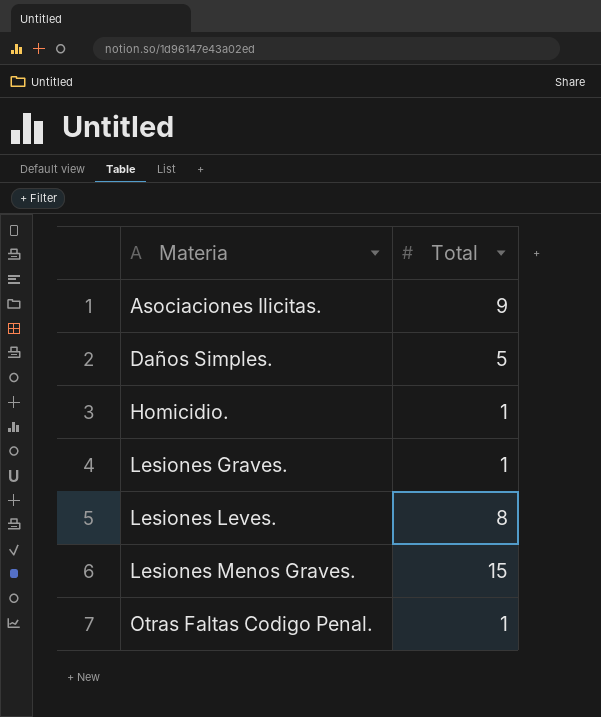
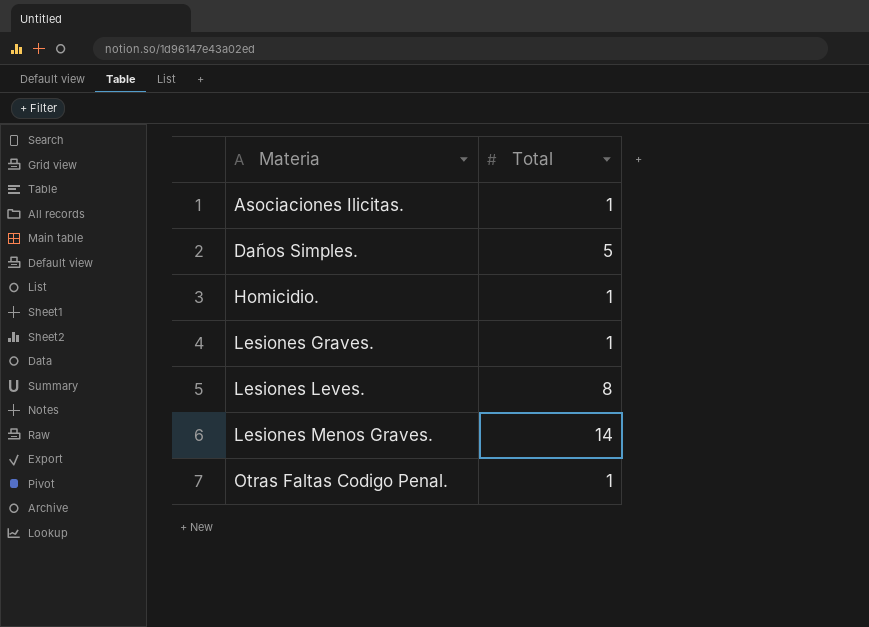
Asociaciones Ilicitas. | Total: 9 -> 1
Lesiones Menos Graves. | Total: 15 -> 14

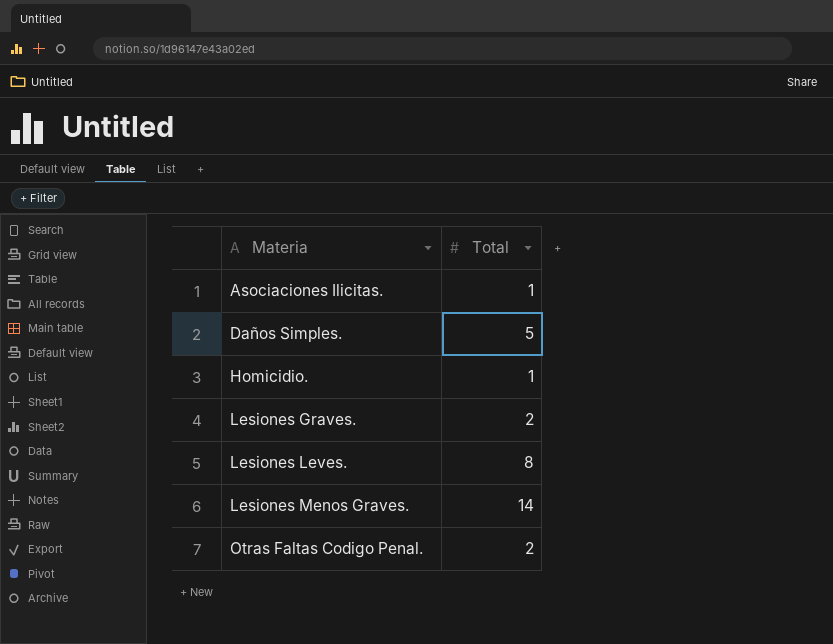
Lesiones Graves. | Total: 1 -> 2
Otras Faltas Codigo Penal. | Total: 1 -> 2

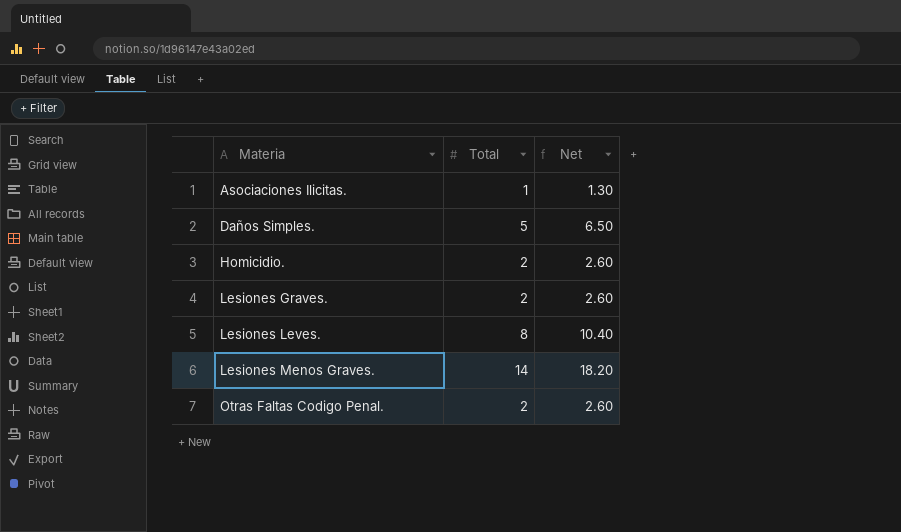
column Net | formula: none -> [Total] * 1.3
Homicidio. | Total: 1 -> 2

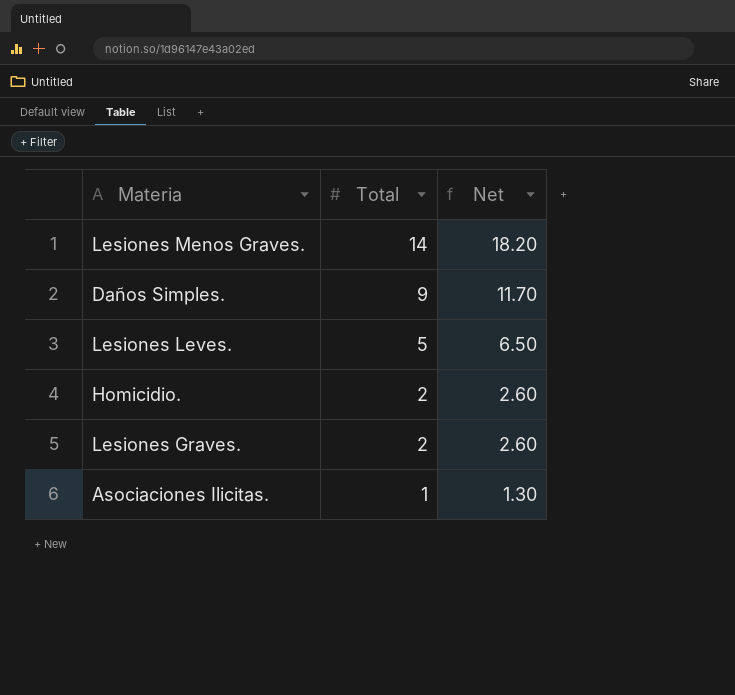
row order: Materia ascending -> Total descending
row Otras Faltas Codigo Penal.: 2 | 2.60 -> none
Daños Simples. | Total: 5 -> 9
Daños Simples. | Net: 6.50 -> 11.70
Lesiones Leves. | Total: 8 -> 5
Lesiones Leves. | Net: 10.40 -> 6.50

